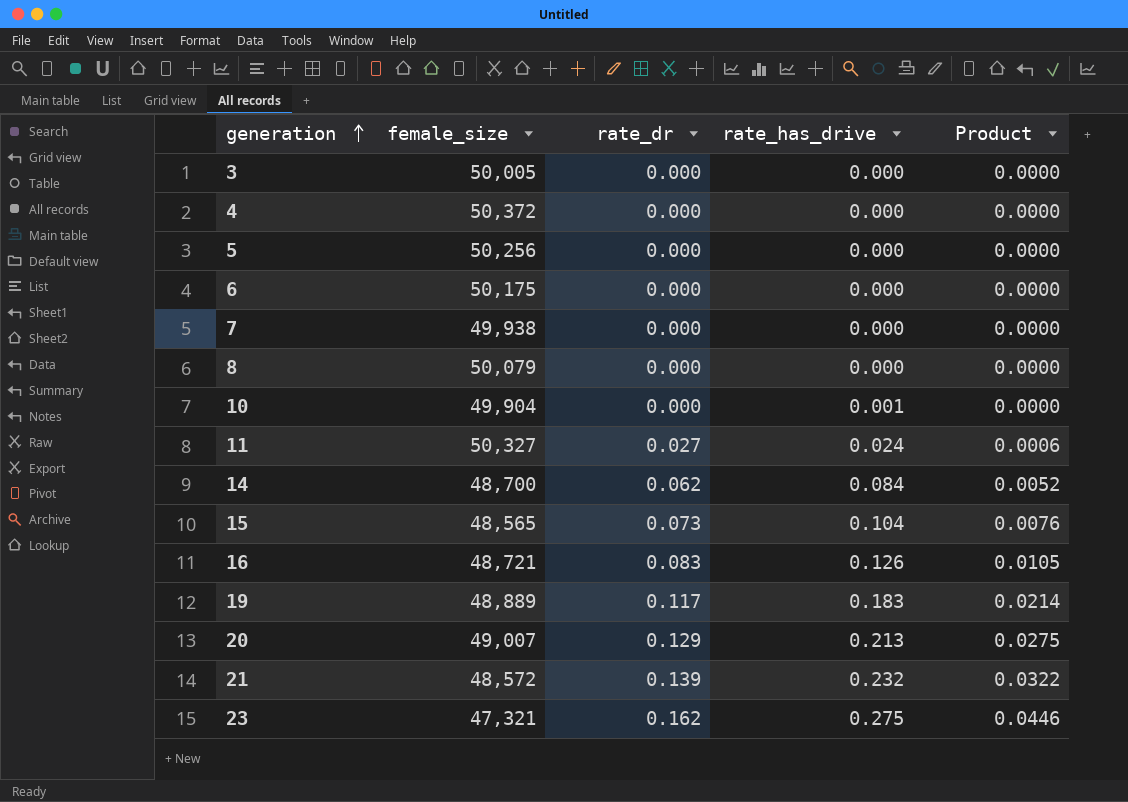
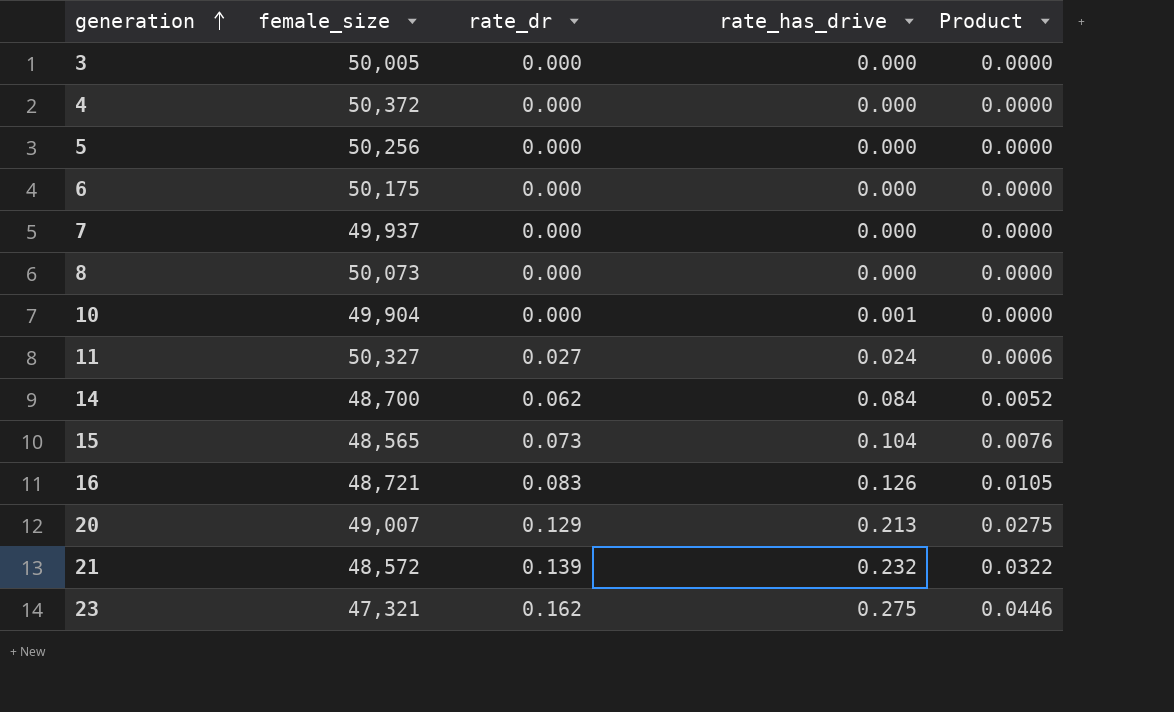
row 19: 48,889 | 0.117 | 0.183 | 0.0214 -> none
7 | female_size: 49,938 -> 49,937
8 | female_size: 50,079 -> 50,073

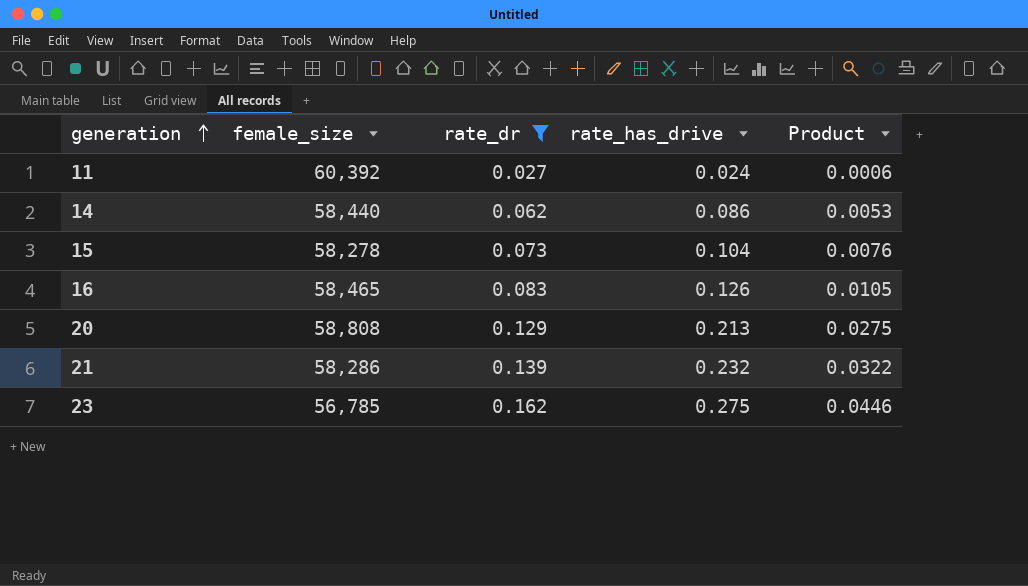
filter: none -> rate_dr != 0.000
11 | female_size: 50,327 -> 60,392
14 | female_size: 48,700 -> 58,440
14 | rate_has_drive: 0.084 -> 0.086
14 | Product: 0.0052 -> 0.0053
15 | female_size: 48,565 -> 58,278
16 | female_size: 48,721 -> 58,465
20 | female_size: 49,007 -> 58,808
21 | female_size: 48,572 -> 58,286
23 | female_size: 47,321 -> 56,785

